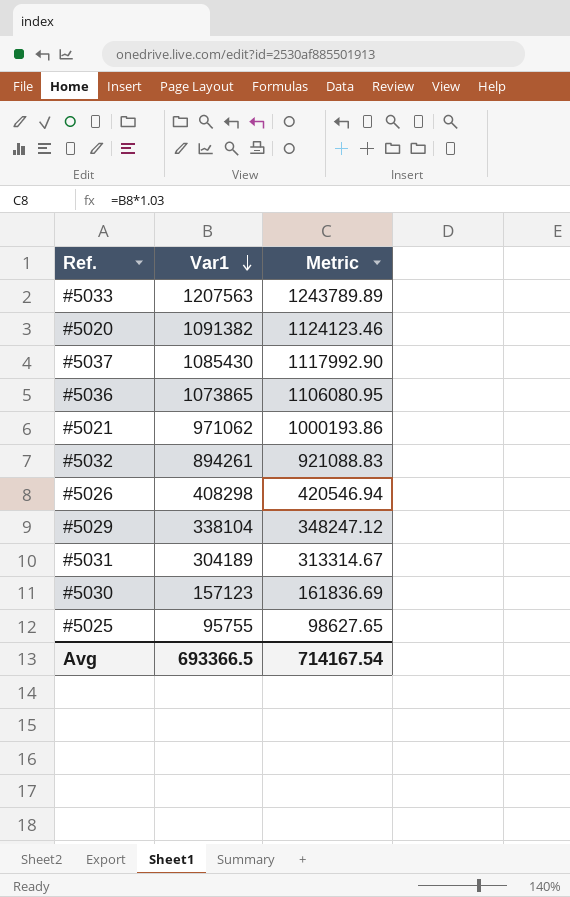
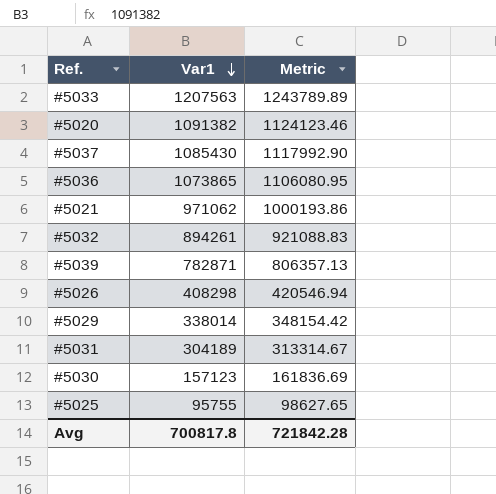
row #5039: none -> 782871 | 806357.13
#5029 | Var1: 338104 -> 338014
#5029 | Metric: 348247.12 -> 348154.42
Avg | Var1: 693366.5 -> 700817.8
Avg | Metric: 714167.54 -> 721842.28

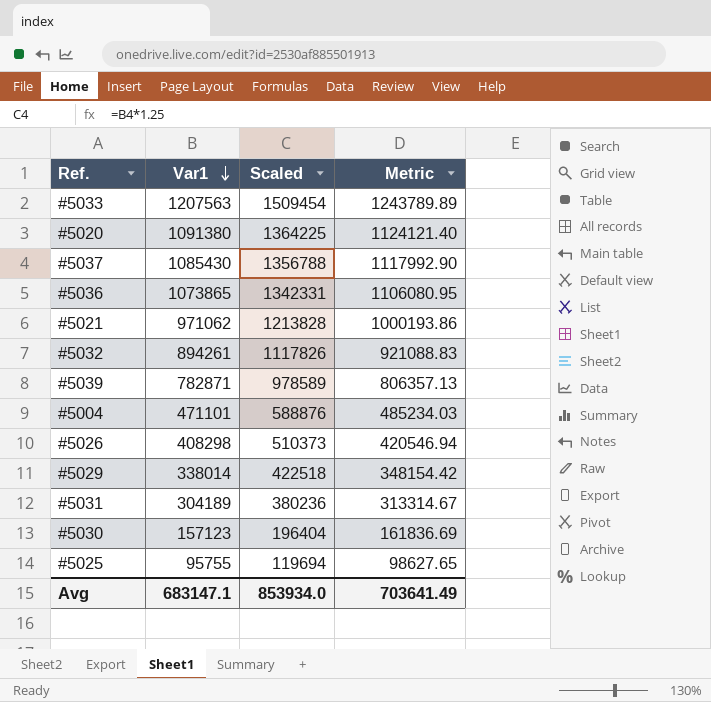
column Scaled | formula: none -> [Var1] * 1.25
#5020 | Var1: 1091382 -> 1091380
#5020 | Metric: 1124123.46 -> 1124121.40
row #5004: none -> 471101 | 588876 | 485234.03
Avg | Var1: 700817.8 -> 683147.1
Avg | Metric: 721842.28 -> 703641.49

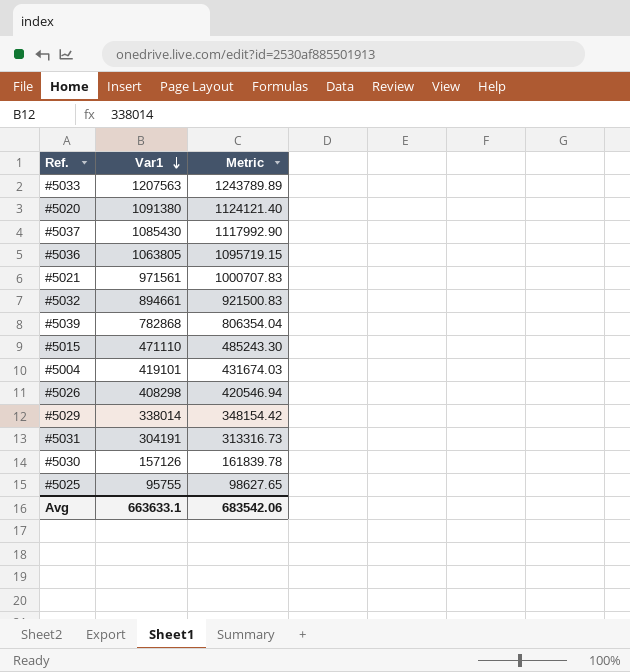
column Scaled | formula: [Var1] * 1.25 -> none
#5036 | Var1: 1073865 -> 1063805
#5036 | Metric: 1106080.95 -> 1095719.15
#5021 | Var1: 971062 -> 971561
#5021 | Metric: 1000193.86 -> 1000707.83
#5032 | Var1: 894261 -> 894661
#5032 | Metric: 921088.83 -> 921500.83
#5039 | Var1: 782871 -> 782868
#5039 | Metric: 806357.13 -> 806354.04
row #5015: none -> 471110 | 485243.30
#5004 | Var1: 471101 -> 419101
#5004 | Metric: 485234.03 -> 431674.03
#5031 | Var1: 304189 -> 304191
#5031 | Metric: 313314.67 -> 313316.73
#5030 | Var1: 157123 -> 157126
#5030 | Metric: 161836.69 -> 161839.78
Avg | Var1: 683147.1 -> 663633.1
Avg | Metric: 703641.49 -> 683542.06

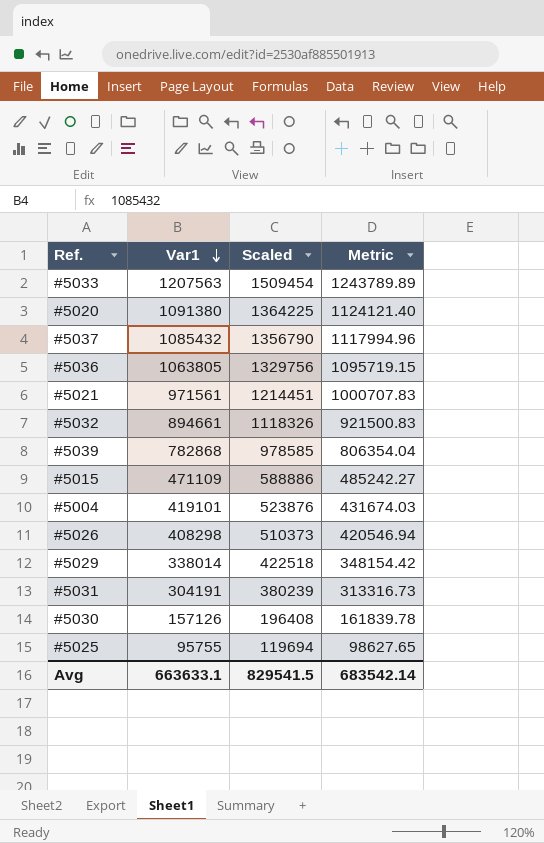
column Scaled | formula: none -> [Var1] * 1.25
#5037 | Var1: 1085430 -> 1085432
#5037 | Metric: 1117992.90 -> 1117994.96
#5015 | Var1: 471110 -> 471109
#5015 | Metric: 485243.30 -> 485242.27
Avg | Metric: 683542.06 -> 683542.14

